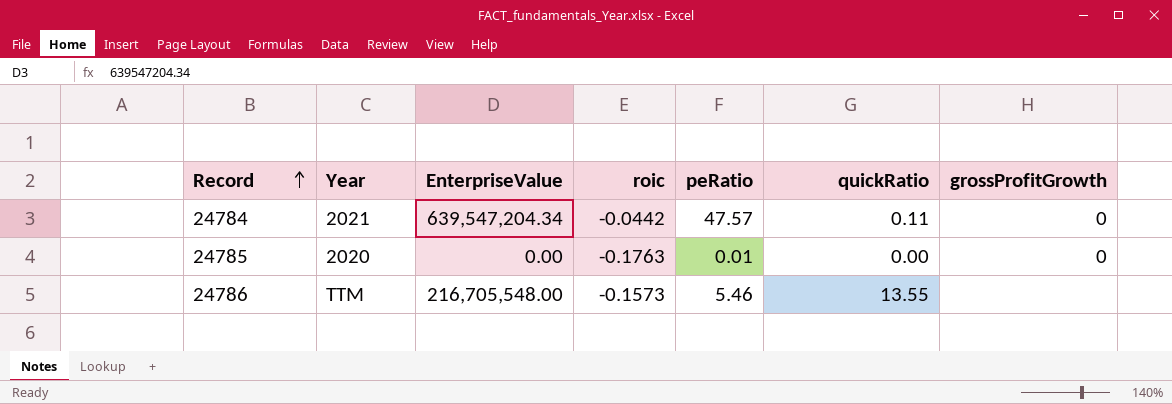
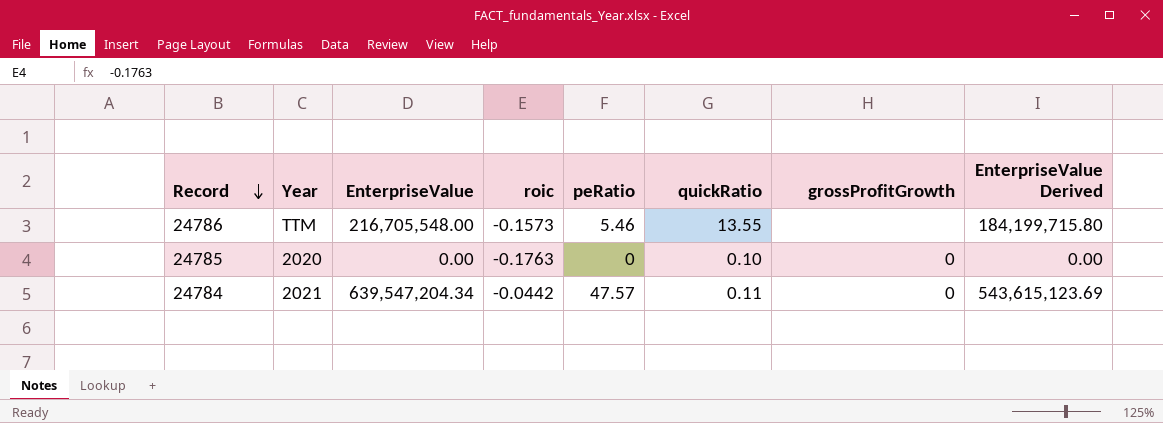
row order: Record ascending -> Record descending
column EnterpriseValue Derived | formula: none -> [EnterpriseValue] * 0.85
24785 | peRatio: 0.01 -> 0
24785 | quickRatio: 0.00 -> 0.10

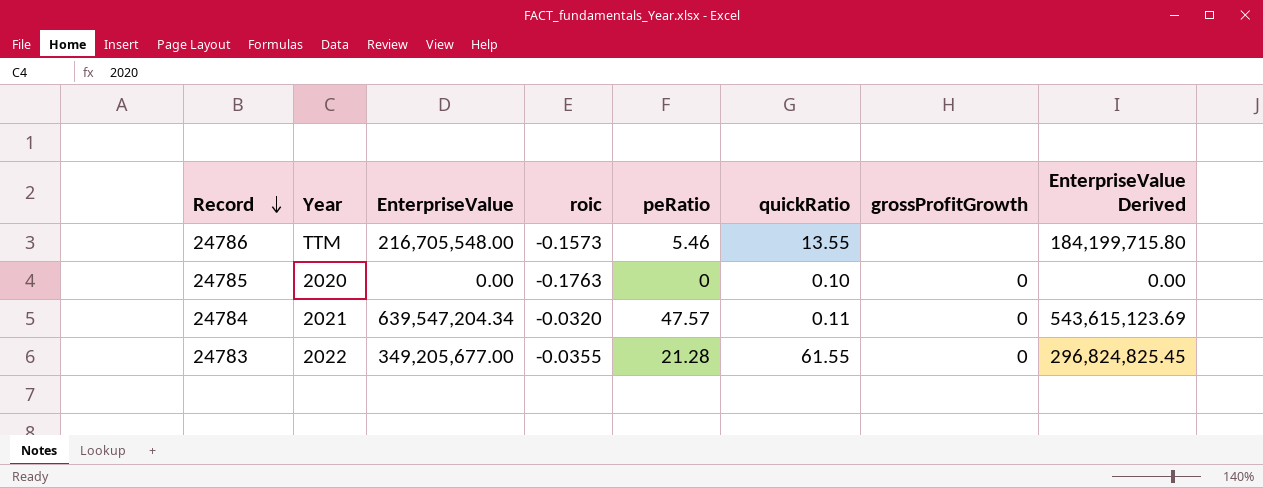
24784 | roic: -0.0442 -> -0.0320
row 24783: none -> 2022 | 349,205,677.00 | -0.0355 | 21.28 | 61.55 | 0 | 296,824,825.45

